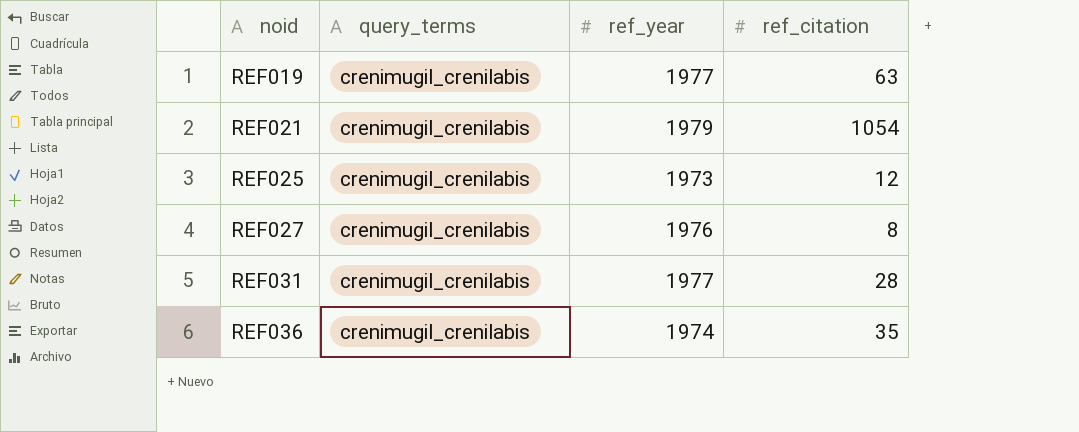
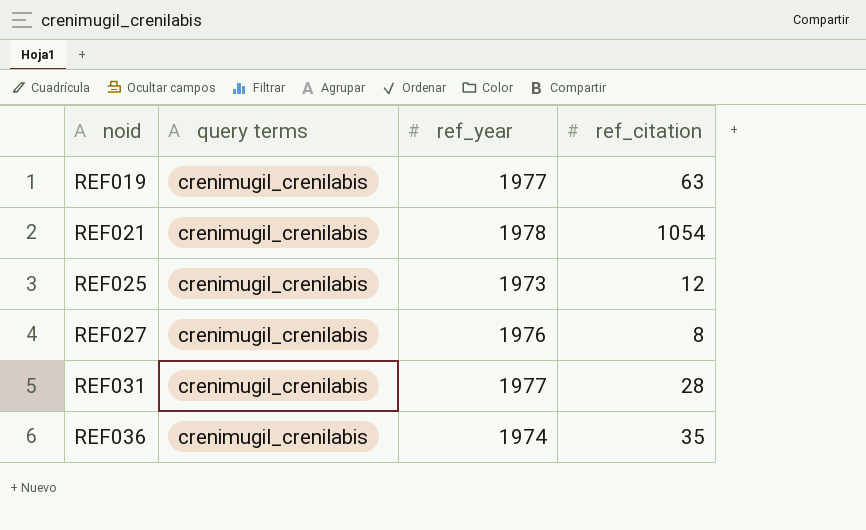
column name: query_terms -> query terms
REF021 | ref_year: 1979 -> 1978

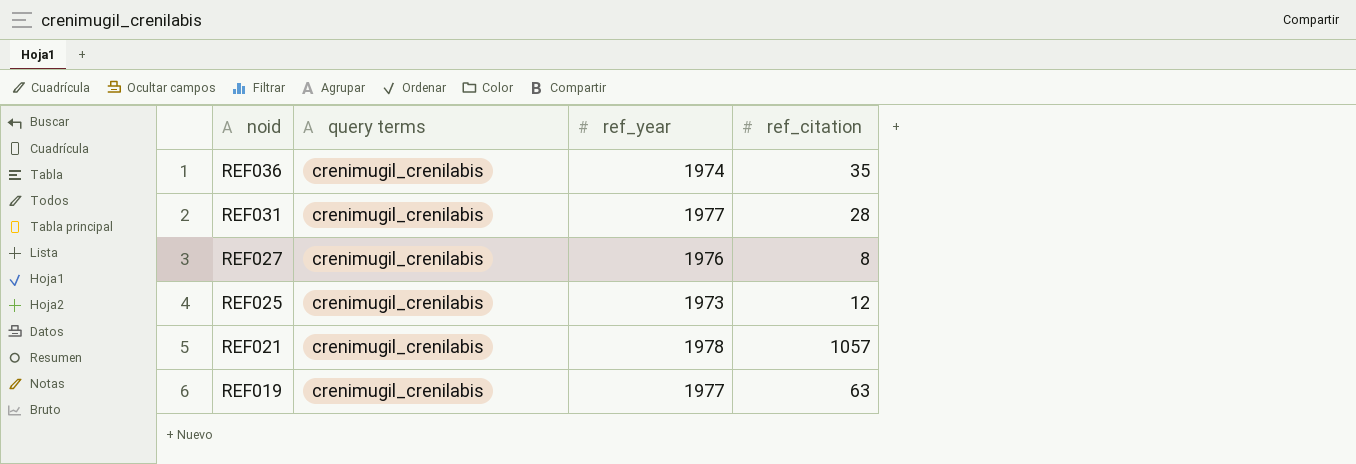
row order: noid ascending -> noid descending
REF021 | ref_citation: 1054 -> 1057

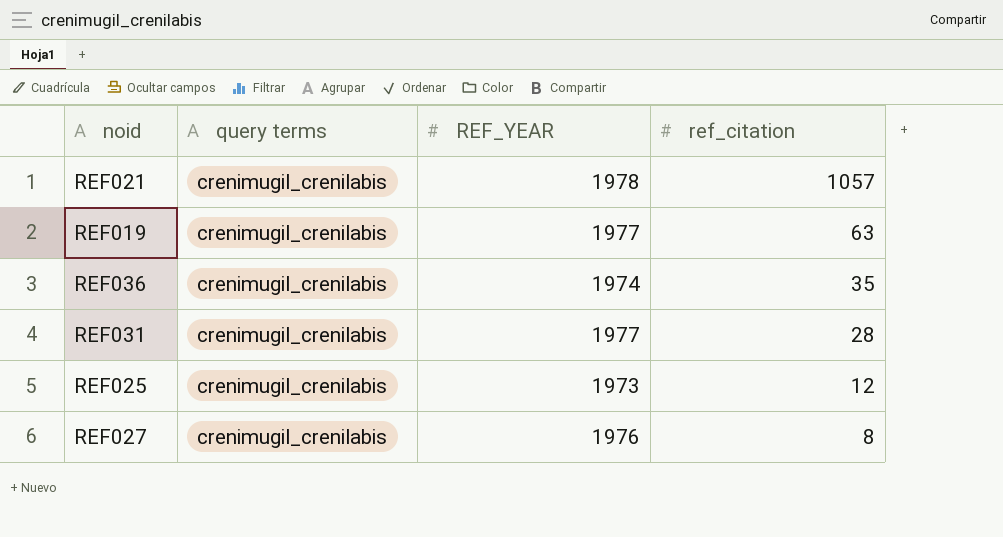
row order: noid descending -> ref_citation descending
column name: ref_year -> REF_YEAR

